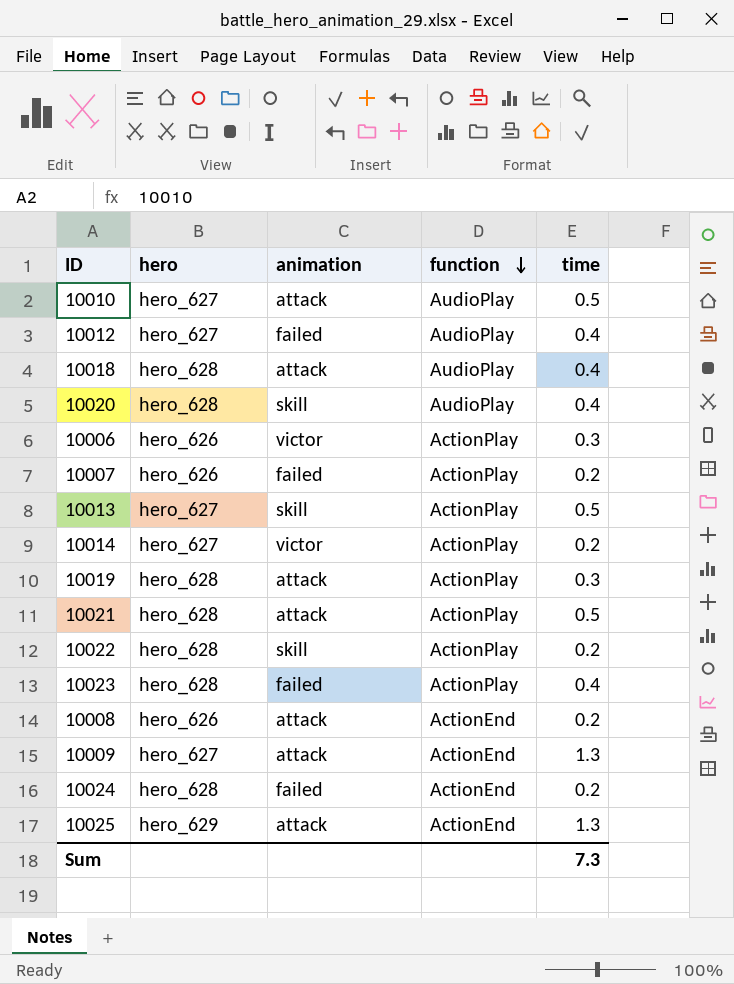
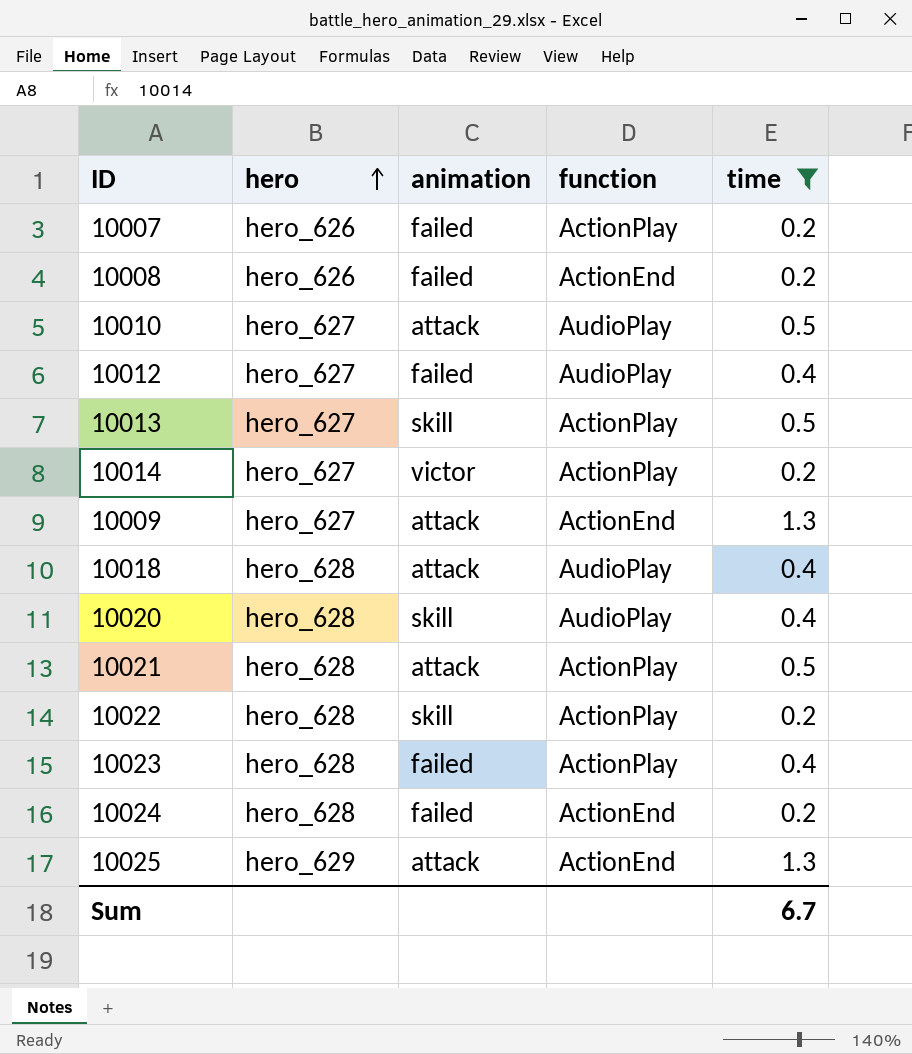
filter: none -> time != 0.3
row order: function descending -> hero ascending
10008 | animation: attack -> failed
Sum | time: 7.3 -> 6.7

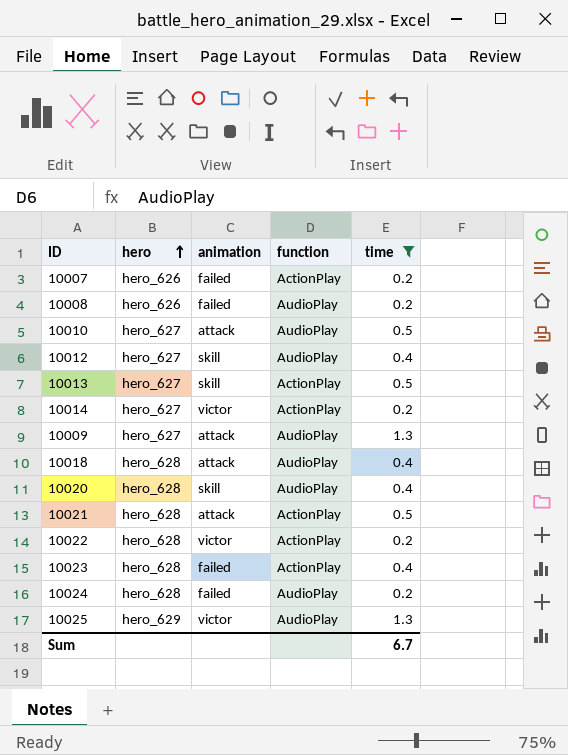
10008 | function: ActionEnd -> AudioPlay
10012 | animation: failed -> skill
10009 | function: ActionEnd -> AudioPlay
10022 | animation: skill -> victor
10024 | function: ActionEnd -> AudioPlay
10025 | animation: attack -> victor
10025 | function: ActionEnd -> AudioPlay

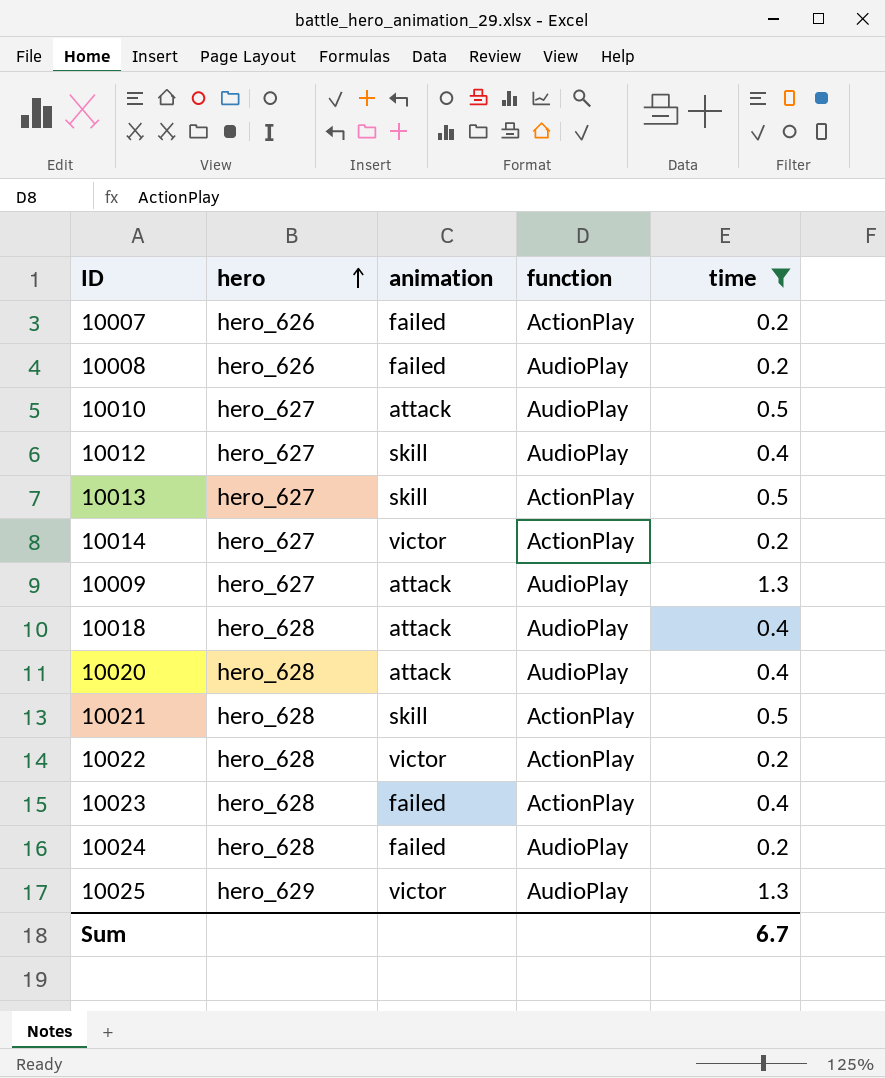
10020 | animation: skill -> attack
10021 | animation: attack -> skill

